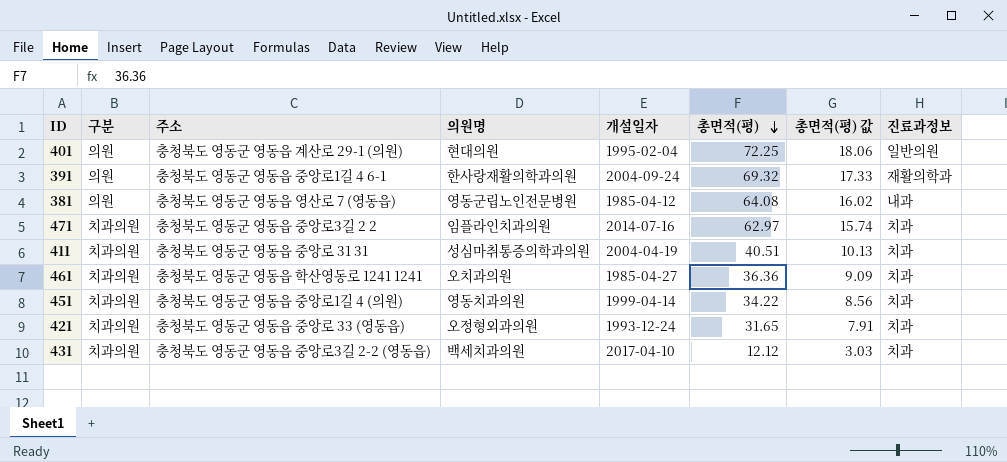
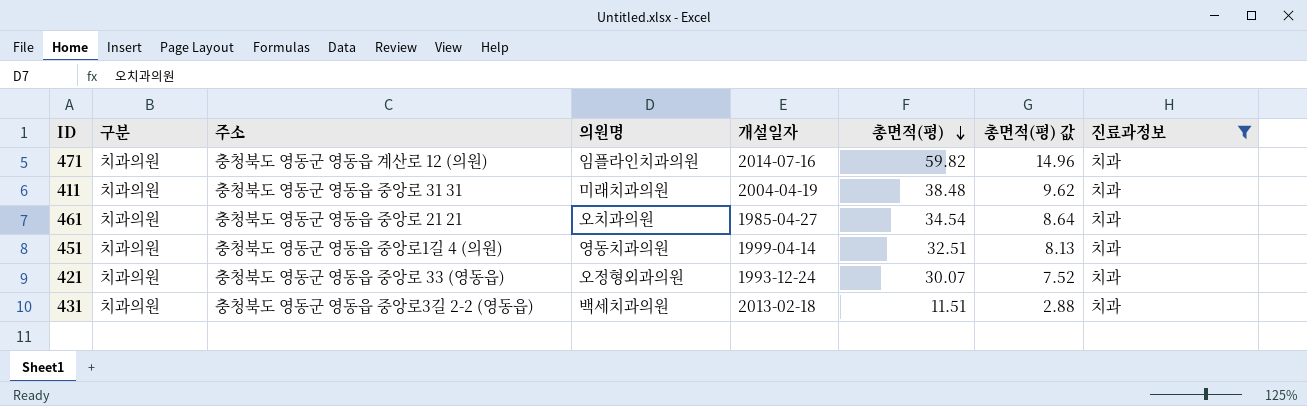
filter: none -> 진료과정보 = 치과
471 | 주소: 충청북도 영동군 영동읍 중앙로3길 2 2 -> 충청북도 영동군 영동읍 계산로 12 (의원)
471 | 총면적(평): 62.97 -> 59.82
471 | 총면적(평) 값: 15.74 -> 14.96
411 | 의원명: 성심마취통증의학과의원 -> 미래치과의원
411 | 총면적(평): 40.51 -> 38.48
411 | 총면적(평) 값: 10.13 -> 9.62
461 | 주소: 충청북도 영동군 영동읍 학산영동로 1241 1241 -> 충청북도 영동군 영동읍 중앙로 21 21
461 | 총면적(평): 36.36 -> 34.54
461 | 총면적(평) 값: 9.09 -> 8.64
451 | 총면적(평): 34.22 -> 32.51
451 | 총면적(평) 값: 8.56 -> 8.13
421 | 총면적(평): 31.65 -> 30.07
421 | 총면적(평) 값: 7.91 -> 7.52
431 | 개설일자: 2017-04-10 -> 2013-02-18
431 | 총면적(평): 12.12 -> 11.51
431 | 총면적(평) 값: 3.03 -> 2.88

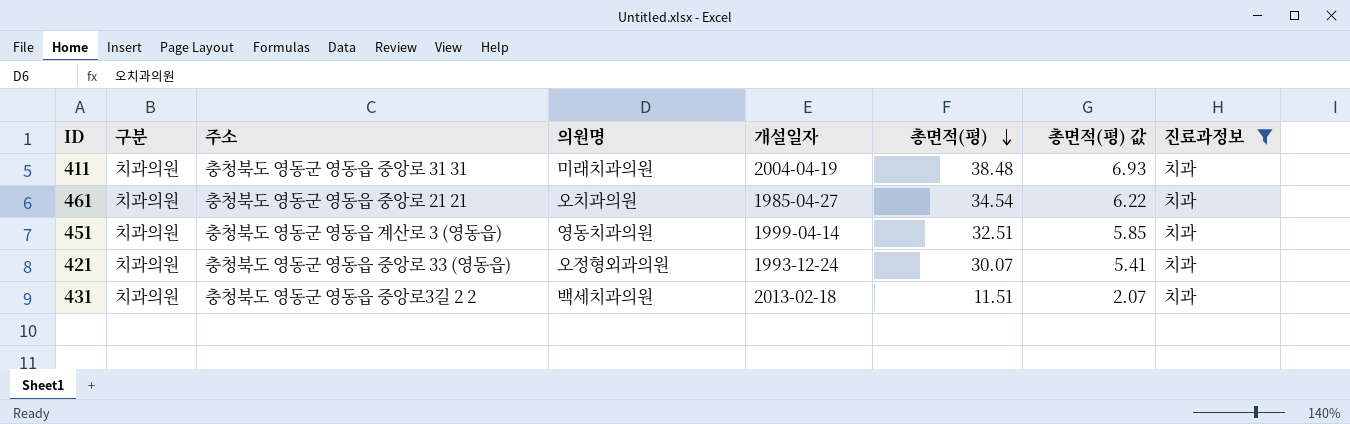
column 총면적(평) 값 | formula: [총면적(평)] * 0.25 -> [총면적(평)] * 0.18
row 471: 치과의원 | 충청북도 영동군 영동읍 계산로 12 (의원) | 임플라인치과의원 | 2014-07-16 | 59.82 | 14.96 | 치과 -> none
451 | 주소: 충청북도 영동군 영동읍 중앙로1길 4 (의원) -> 충청북도 영동군 영동읍 계산로 3 (영동읍)
431 | 주소: 충청북도 영동군 영동읍 중앙로3길 2-2 (영동읍) -> 충청북도 영동군 영동읍 중앙로3길 2 2

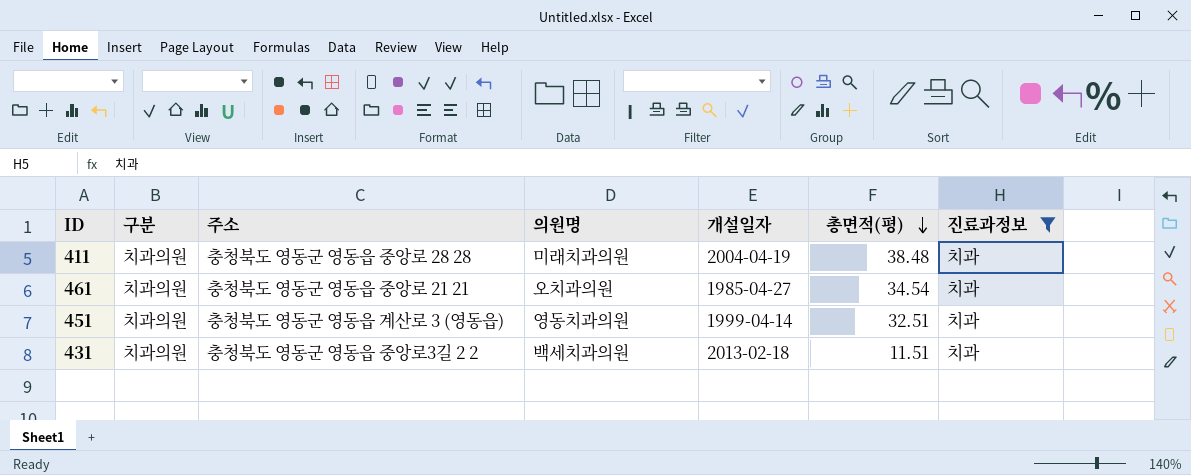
column 총면적(평) 값 | formula: [총면적(평)] * 0.18 -> none
row 421: 치과의원 | 충청북도 영동군 영동읍 중앙로 33 (영동읍) | 오정형외과의원 | 1993-12-24 | 30.07 | 5.41 | 치과 -> none
411 | 주소: 충청북도 영동군 영동읍 중앙로 31 31 -> 충청북도 영동군 영동읍 중앙로 28 28

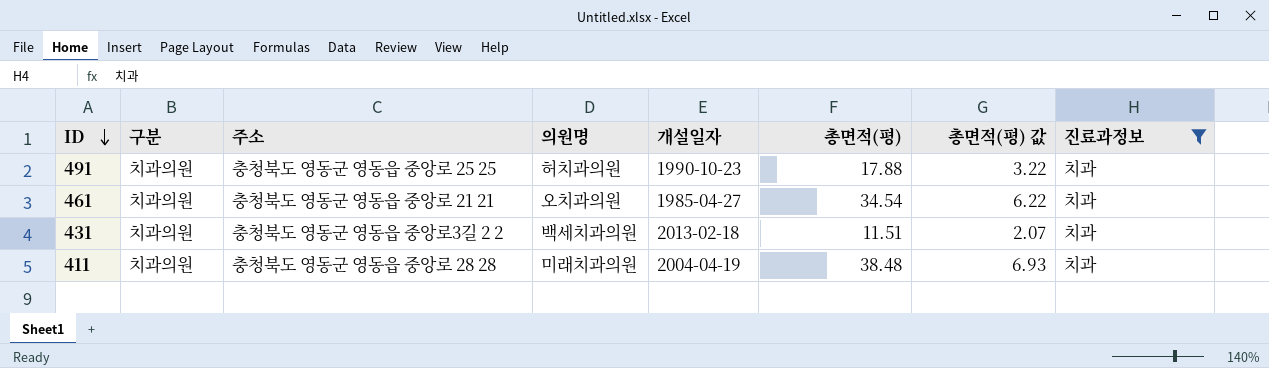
row order: 총면적(평) descending -> ID descending
column 총면적(평) 값 | formula: none -> [총면적(평)] * 0.18
row 451: 치과의원 | 충청북도 영동군 영동읍 계산로 3 (영동읍) | 영동치과의원 | 1999-04-14 | 32.51 | 치과 -> none
row 491: none -> 치과의원 | 충청북도 영동군 영동읍 중앙로 25 25 | 허치과의원 | 1990-10-23 | 17.88 | 3.22 | 치과

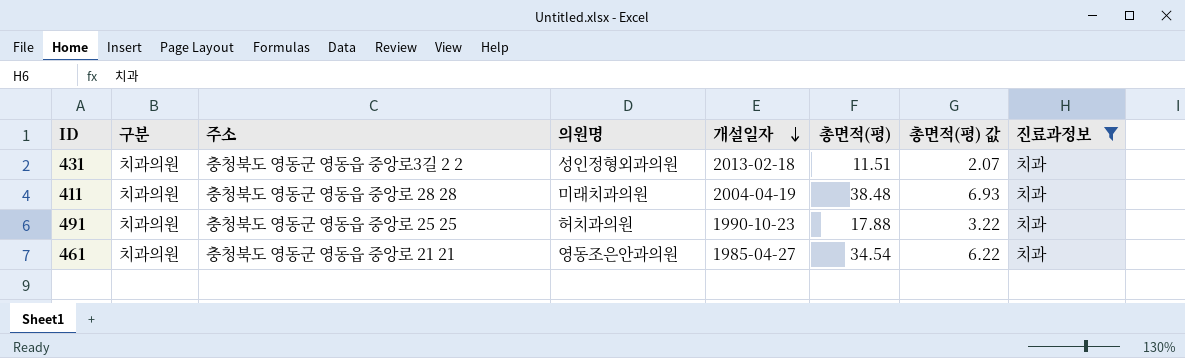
row order: ID descending -> 개설일자 descending
431 | 의원명: 백세치과의원 -> 성인정형외과의원
461 | 의원명: 오치과의원 -> 영동조은안과의원

